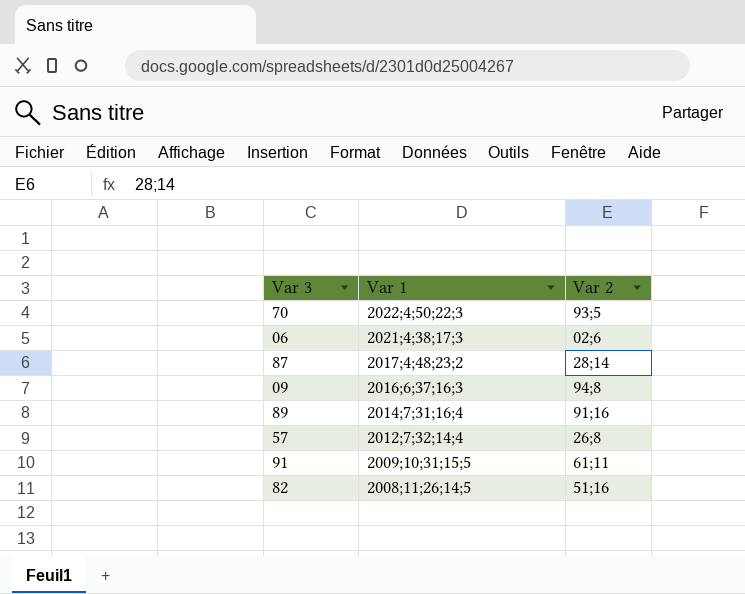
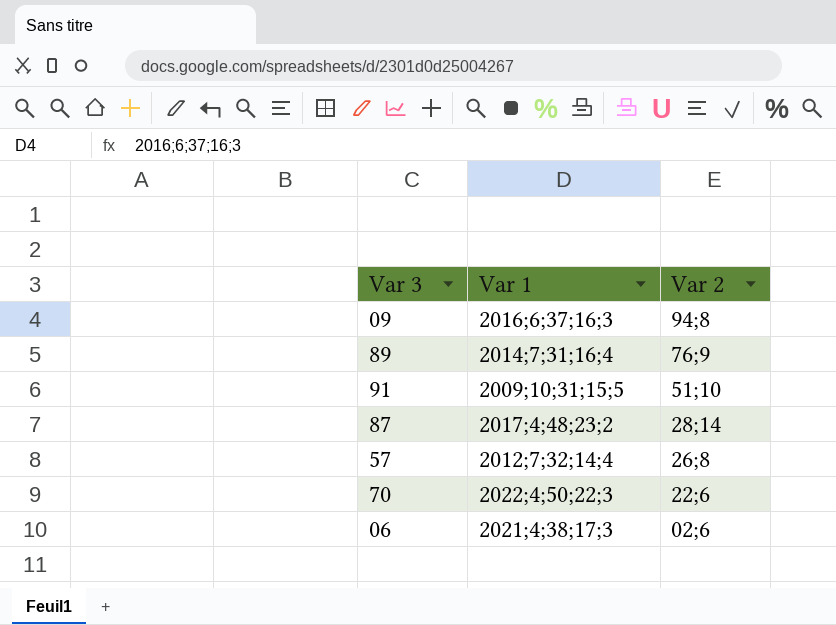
row order: Var 1 descending -> Var 2 descending
row 82: 2008;11;26;14;5 | 51;16 -> none
89 | Var 2: 91;16 -> 76;9
91 | Var 2: 61;11 -> 51;10
70 | Var 2: 93;5 -> 22;6

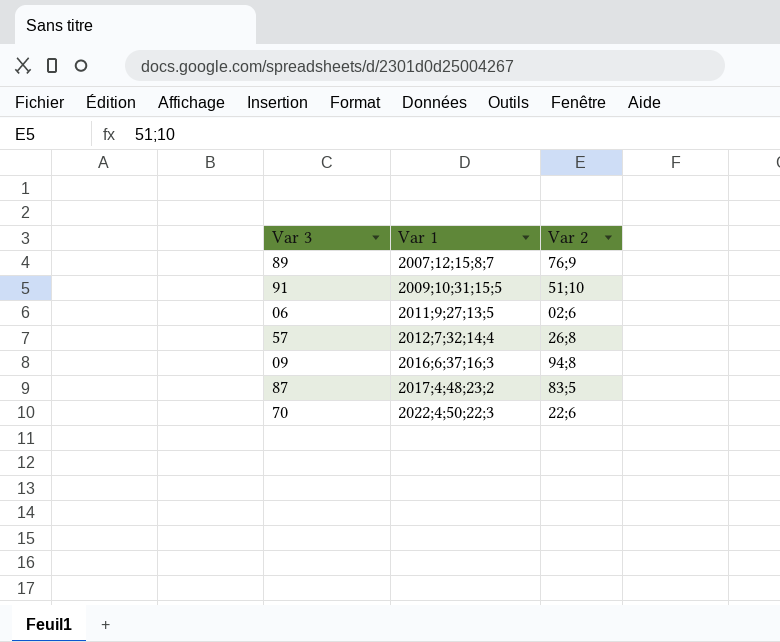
row order: Var 2 descending -> Var 1 ascending
89 | Var 1: 2014;7;31;16;4 -> 2007;12;15;8;7
06 | Var 1: 2021;4;38;17;3 -> 2011;9;27;13;5
87 | Var 2: 28;14 -> 83;5

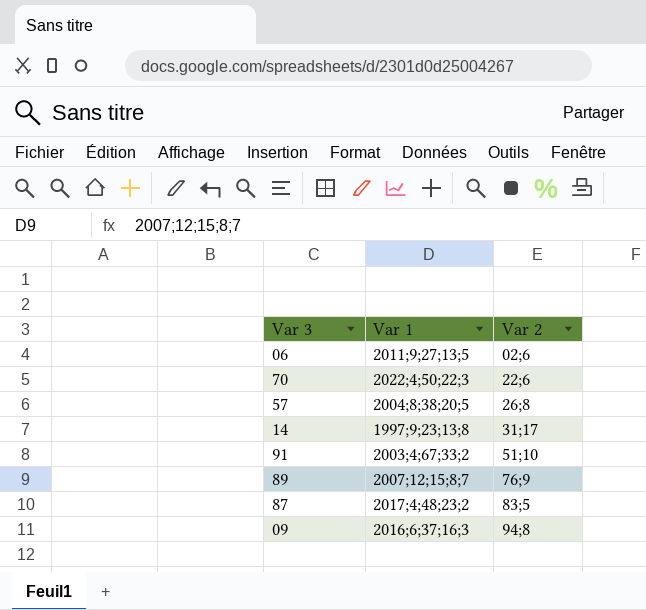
row order: Var 1 ascending -> Var 2 ascending
57 | Var 1: 2012;7;32;14;4 -> 2004;8;38;20;5
row 14: none -> 1997;9;23;13;8 | 31;17
91 | Var 1: 2009;10;31;15;5 -> 2003;4;67;33;2

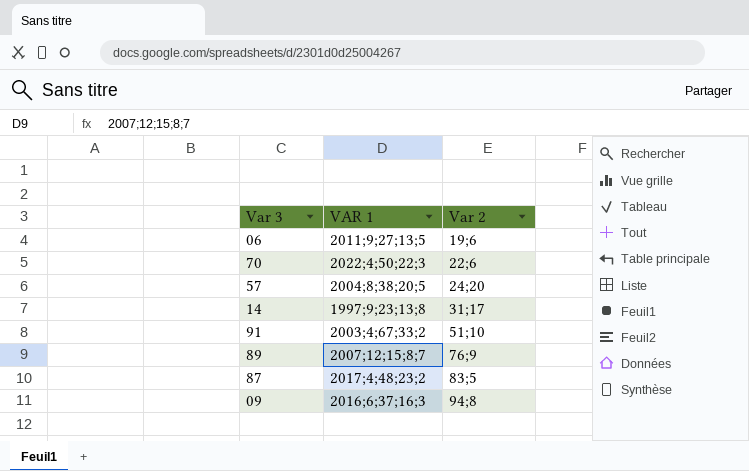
column name: Var 1 -> VAR 1
06 | Var 2: 02;6 -> 19;6
57 | Var 2: 26;8 -> 24;20

